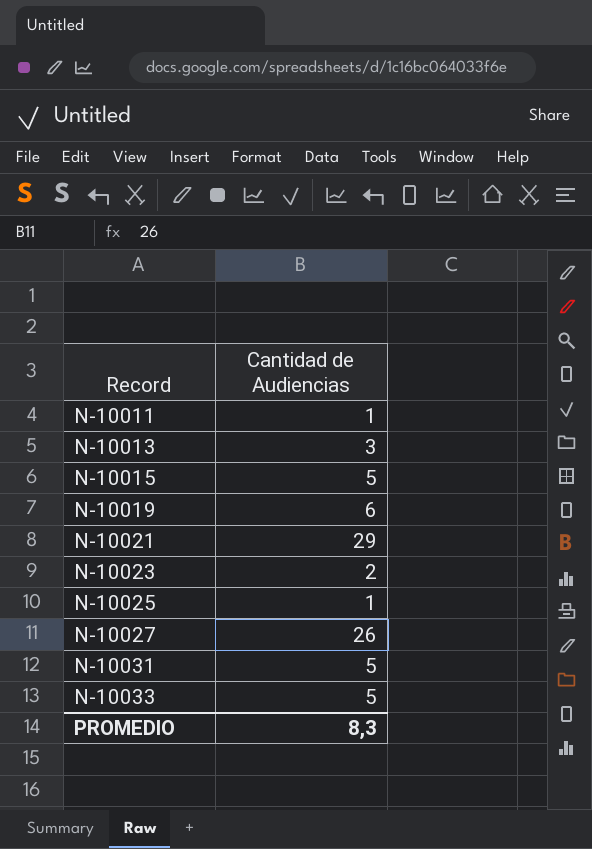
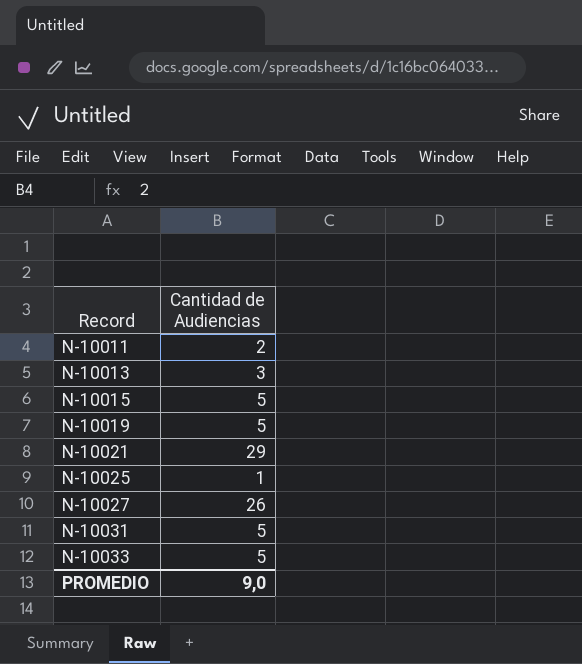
row N-10023: 2 -> none
N-10011 | Cantidad de Audiencias: 1 -> 2
N-10019 | Cantidad de Audiencias: 6 -> 5
PROMEDIO | Cantidad de Audiencias: 8,3 -> 9,0

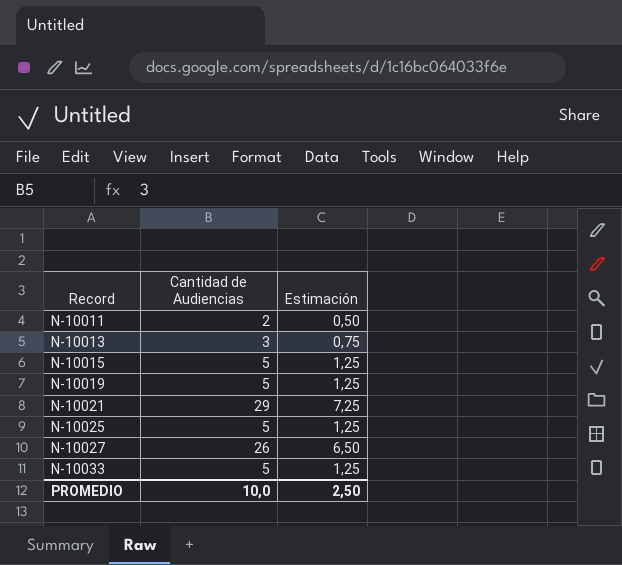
column Estimación | formula: none -> [Cantidad de Audiencias] * 0,25
row N-10031: 5 -> none
N-10025 | Cantidad de Audiencias: 1 -> 5
PROMEDIO | Cantidad de Audiencias: 9,0 -> 10,0

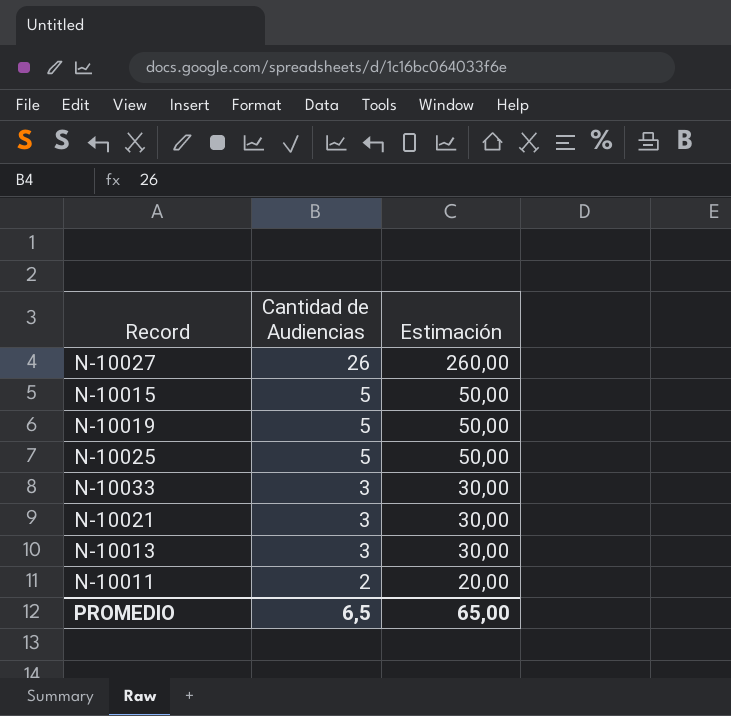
row order: Record ascending -> Cantidad de Audiencias descending
column Estimación | formula: [Cantidad de Audiencias] * 0,25 -> [Cantidad de Audiencias] * 10
N-10033 | Cantidad de Audiencias: 5 -> 3
N-10021 | Cantidad de Audiencias: 29 -> 3
PROMEDIO | Cantidad de Audiencias: 10,0 -> 6,5
PROMEDIO | Estimación: 2,50 -> 65,00

